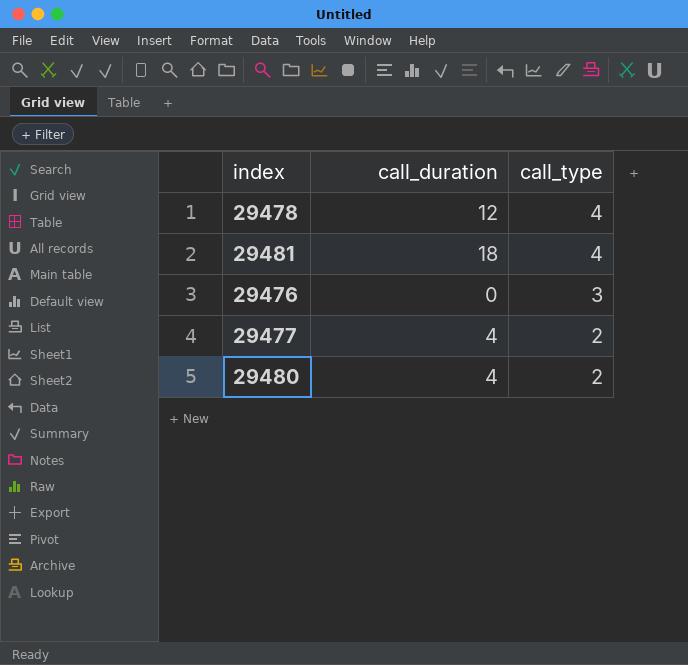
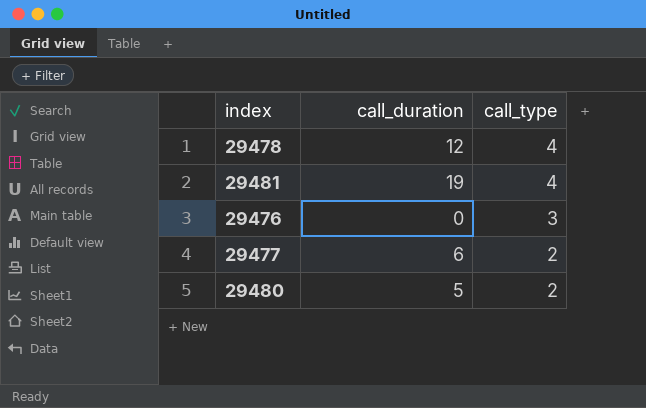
29481 | call_duration: 18 -> 19
29477 | call_duration: 4 -> 6
29480 | call_duration: 4 -> 5

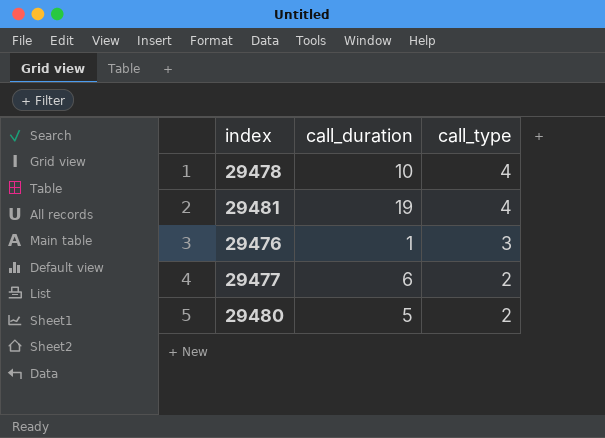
29478 | call_duration: 12 -> 10
29476 | call_duration: 0 -> 1

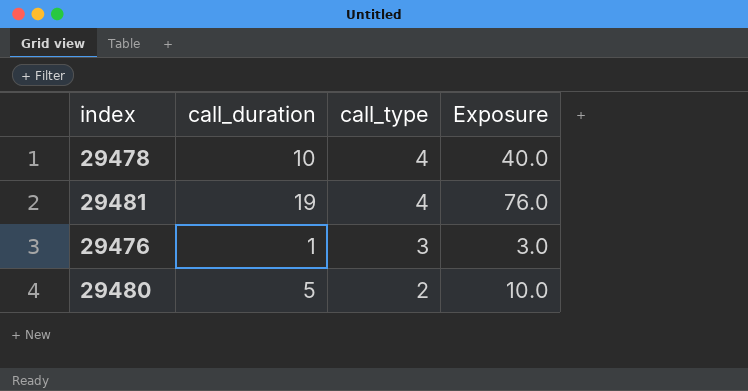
column Exposure | formula: none -> [call_duration] * [call_type]
row 29477: 6 | 2 -> none

